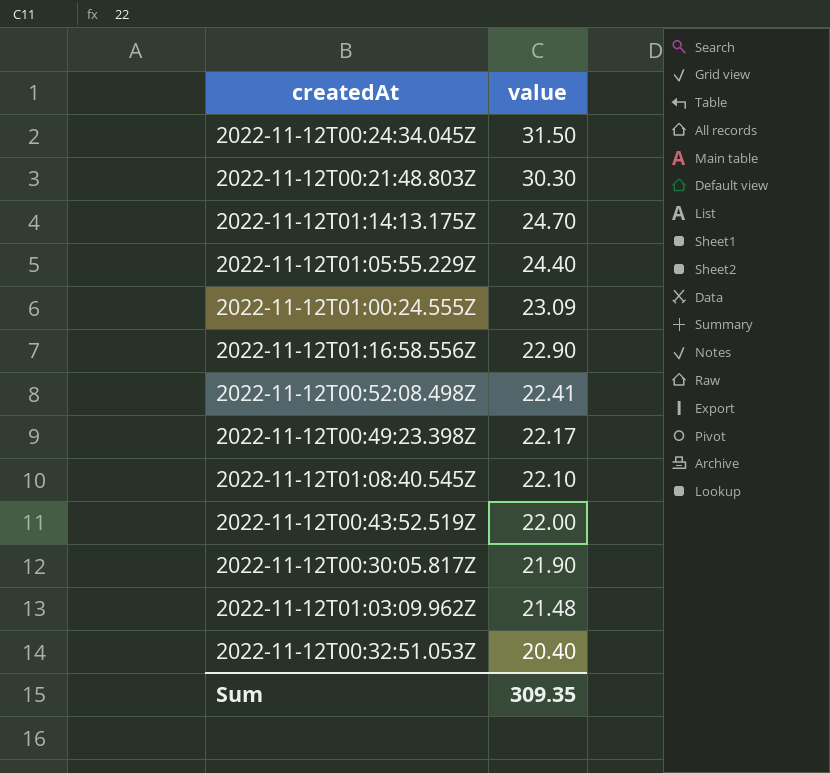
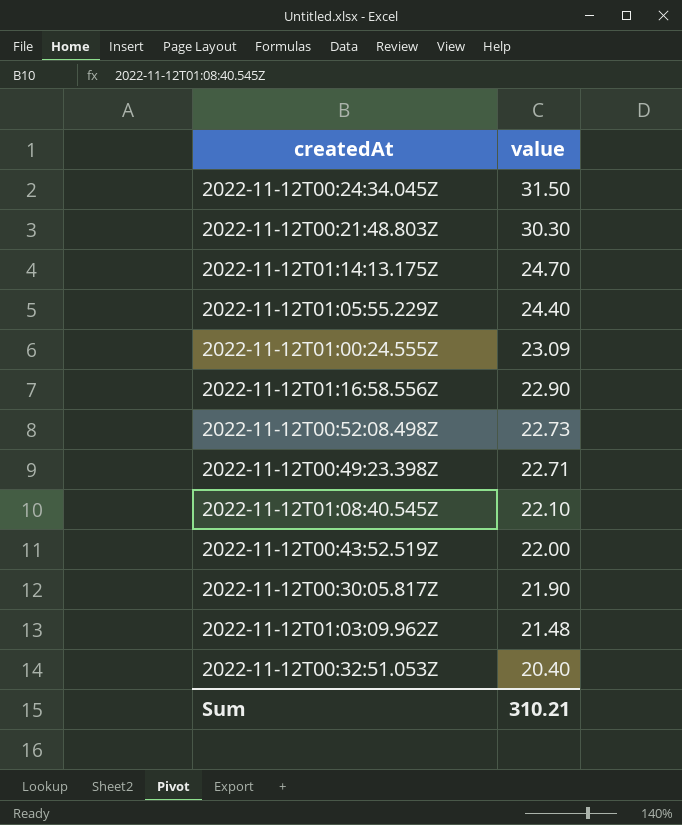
2022-11-12T00:52:08.498Z | value: 22.41 -> 22.73
2022-11-12T00:49:23.398Z | value: 22.17 -> 22.71
Sum | value: 309.35 -> 310.21

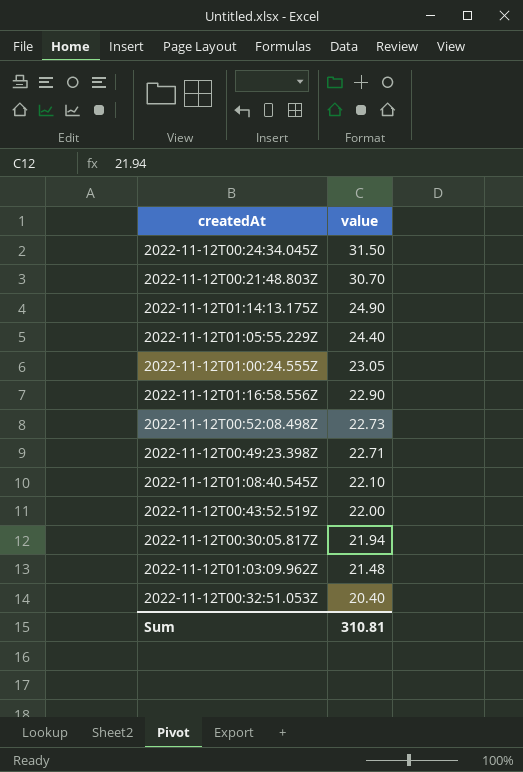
2022-11-12T00:21:48.803Z | value: 30.30 -> 30.70
2022-11-12T01:14:13.175Z | value: 24.70 -> 24.90
2022-11-12T01:00:24.555Z | value: 23.09 -> 23.05
2022-11-12T00:30:05.817Z | value: 21.90 -> 21.94
Sum | value: 310.21 -> 310.81

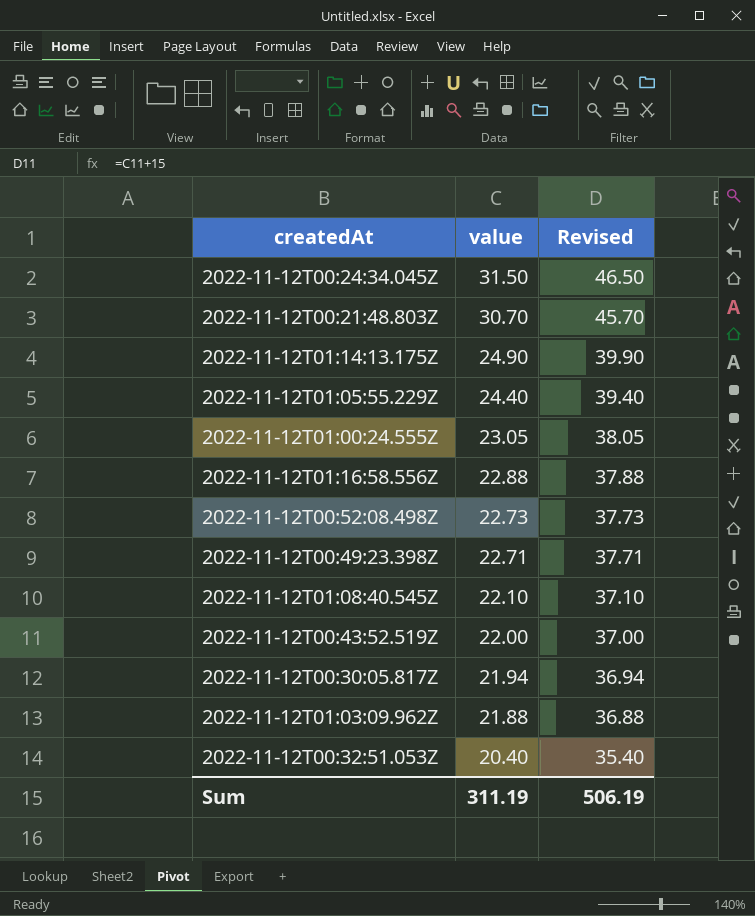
column Revised | formula: none -> [value] + 15
2022-11-12T01:16:58.556Z | value: 22.90 -> 22.88
2022-11-12T01:03:09.962Z | value: 21.48 -> 21.88
Sum | value: 310.81 -> 311.19

